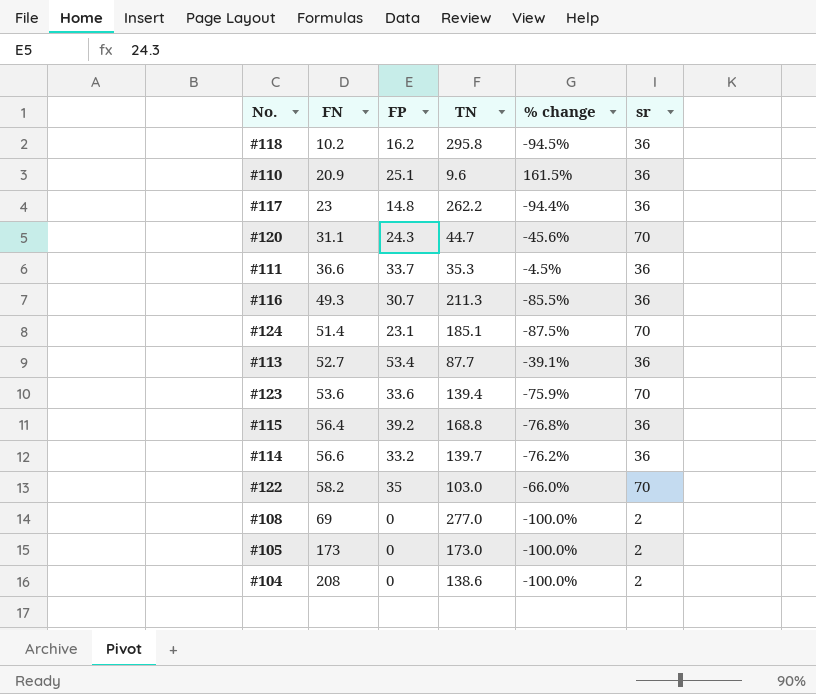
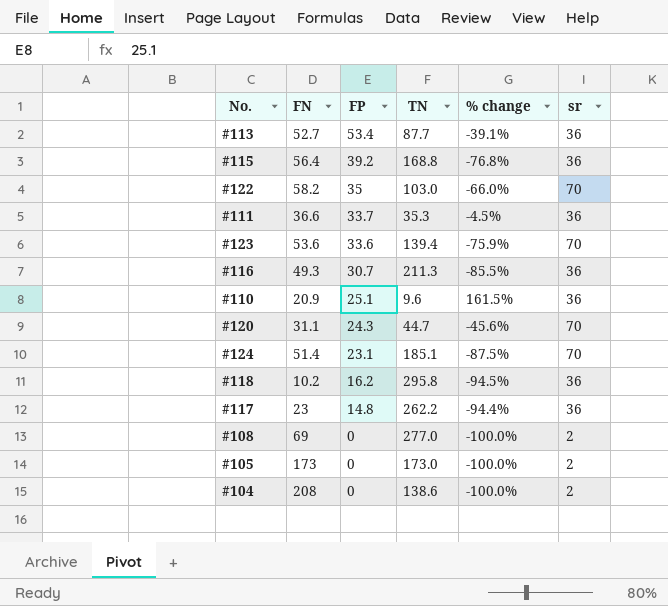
row order: FN ascending -> FP descending
row #114: 56.6 | 33.2 | 139.7 | -76.2% | 36 -> none

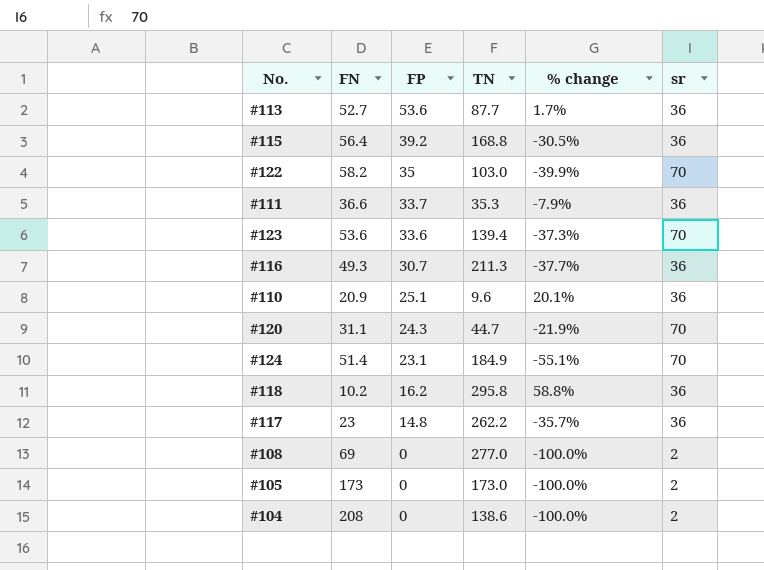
column % change | formula: ([FP] - [TN]) / [TN] -> ([FP] - [FN]) / [FN]
#113 | FP: 53.4 -> 53.6
#124 | TN: 185.1 -> 184.9

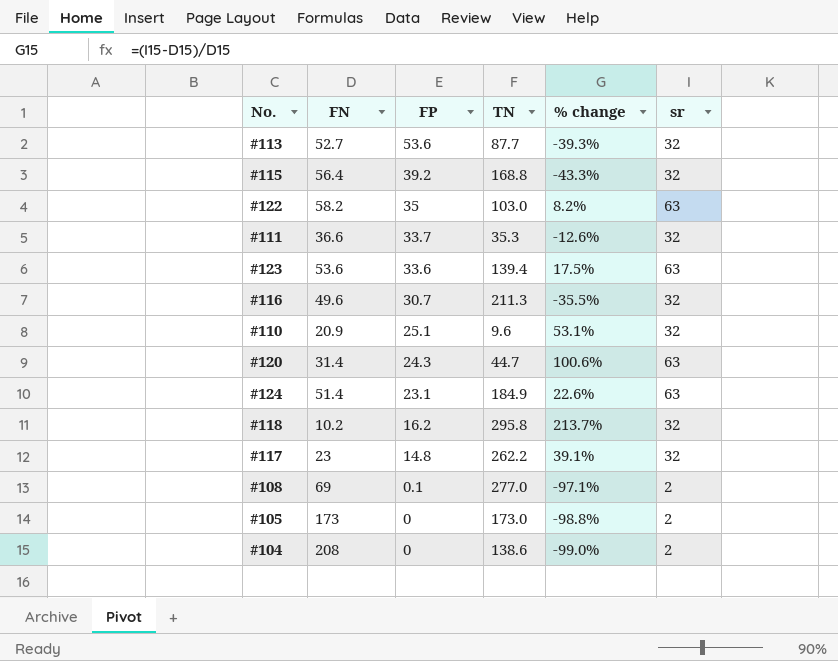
column % change | formula: ([FP] - [FN]) / [FN] -> ([sr] - [FN]) / [FN]
#113 | sr: 36 -> 32
#115 | sr: 36 -> 32
#122 | sr: 70 -> 63
#111 | sr: 36 -> 32
#123 | sr: 70 -> 63
#116 | FN: 49.3 -> 49.6
#116 | sr: 36 -> 32
#110 | sr: 36 -> 32
#120 | FN: 31.1 -> 31.4
#120 | sr: 70 -> 63
#124 | sr: 70 -> 63
#118 | sr: 36 -> 32
#117 | sr: 36 -> 32
#108 | FP: 0 -> 0.1

